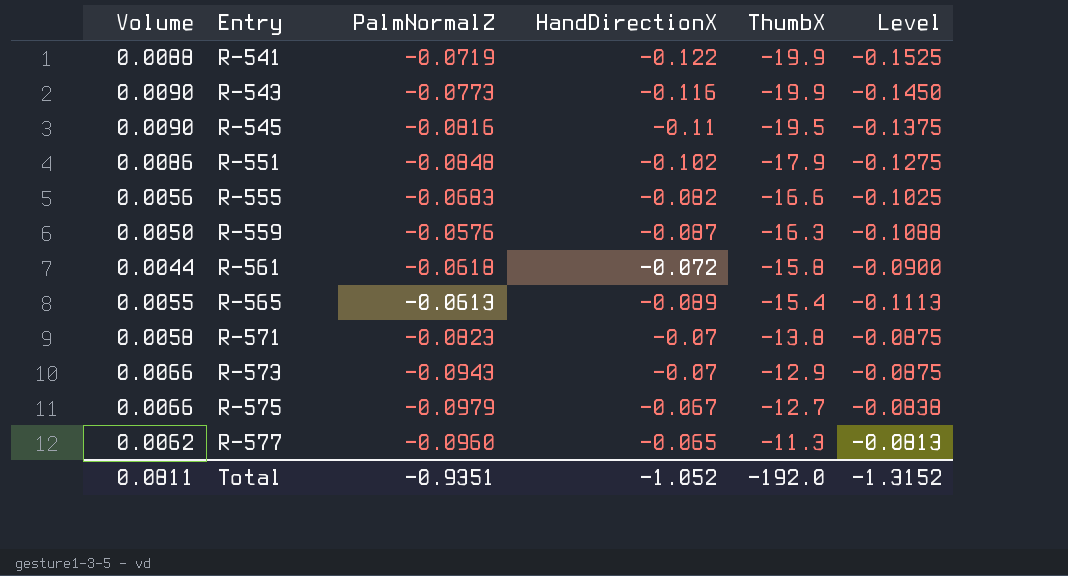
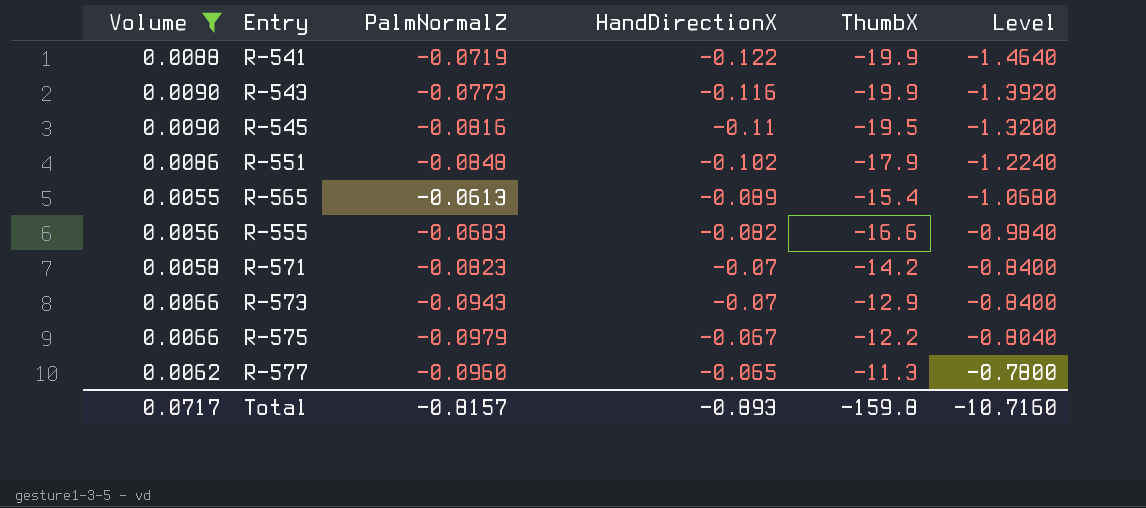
filter: none -> Volume >= 0.0055
row order: Entry ascending -> HandDirectionX ascending
column Level | formula: [HandDirectionX] * 1.25 -> [HandDirectionX] * 12
R-571 | ThumbX: -13.8 -> -14.2
R-575 | ThumbX: -12.7 -> -12.2
Total | Volume: 0.0811 -> 0.0717
Total | PalmNormalZ: -0.9351 -> -0.8157
Total | HandDirectionX: -1.052 -> -0.893
Total | ThumbX: -192.0 -> -159.8
Total | Level: -1.3152 -> -10.7160

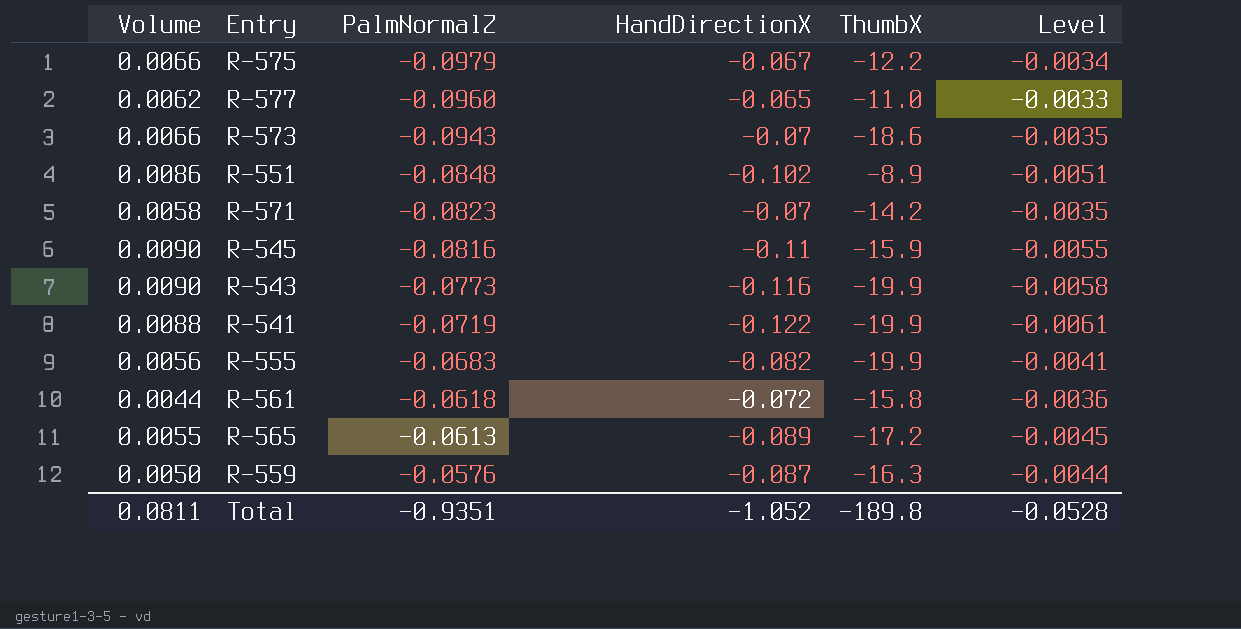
filter: Volume >= 0.0055 -> none
row order: HandDirectionX ascending -> PalmNormalZ ascending
column Level | formula: [HandDirectionX] * 12 -> [HandDirectionX] * 0.05
R-577 | ThumbX: -11.3 -> -11.0
R-573 | ThumbX: -12.9 -> -18.6
R-551 | ThumbX: -17.9 -> -8.9
R-545 | ThumbX: -19.5 -> -15.9
R-555 | ThumbX: -16.6 -> -19.9
R-565 | ThumbX: -15.4 -> -17.2
Total | Volume: 0.0717 -> 0.0811
Total | PalmNormalZ: -0.8157 -> -0.9351
Total | HandDirectionX: -0.893 -> -1.052
Total | ThumbX: -159.8 -> -189.8
Total | Level: -10.7160 -> -0.0528

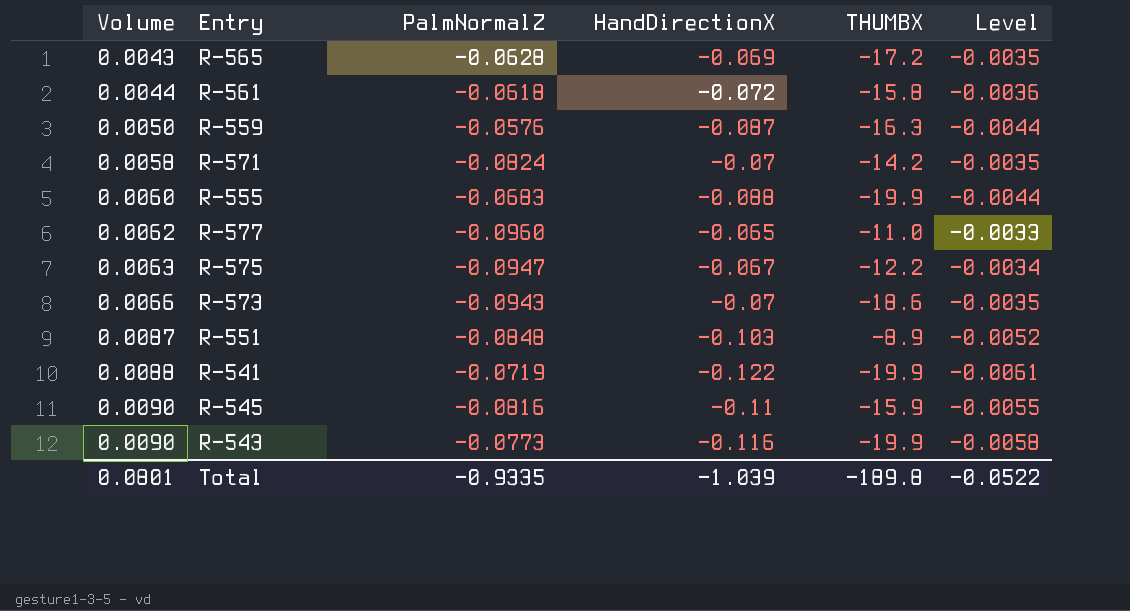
row order: PalmNormalZ ascending -> Volume ascending
column name: ThumbX -> THUMBX
R-565 | Volume: 0.0055 -> 0.0043
R-565 | PalmNormalZ: -0.0613 -> -0.0628
R-565 | HandDirectionX: -0.089 -> -0.069
R-565 | Level: -0.0045 -> -0.0035
R-571 | PalmNormalZ: -0.0823 -> -0.0824
R-555 | Volume: 0.0056 -> 0.0060
R-555 | HandDirectionX: -0.082 -> -0.088
R-555 | Level: -0.0041 -> -0.0044
R-575 | Volume: 0.0066 -> 0.0063
R-575 | PalmNormalZ: -0.0979 -> -0.0947
R-551 | Volume: 0.0086 -> 0.0087
R-551 | HandDirectionX: -0.102 -> -0.103
R-551 | Level: -0.0051 -> -0.0052
Total | Volume: 0.0811 -> 0.0801
Total | PalmNormalZ: -0.9351 -> -0.9335
Total | HandDirectionX: -1.052 -> -1.039
Total | Level: -0.0528 -> -0.0522

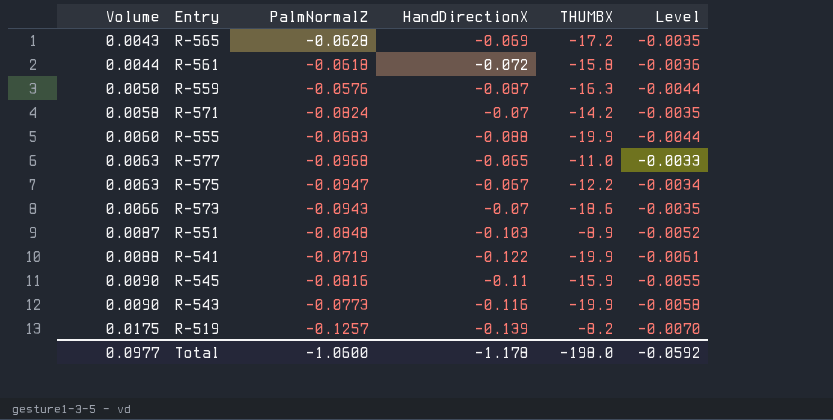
R-577 | Volume: 0.0062 -> 0.0063
R-577 | PalmNormalZ: -0.0960 -> -0.0968
row R-519: none -> 0.0175 | -0.1257 | -0.139 | -8.2 | -0.0070
Total | Volume: 0.0801 -> 0.0977
Total | PalmNormalZ: -0.9335 -> -1.0600
Total | HandDirectionX: -1.039 -> -1.178
Total | THUMBX: -189.8 -> -198.0
Total | Level: -0.0522 -> -0.0592

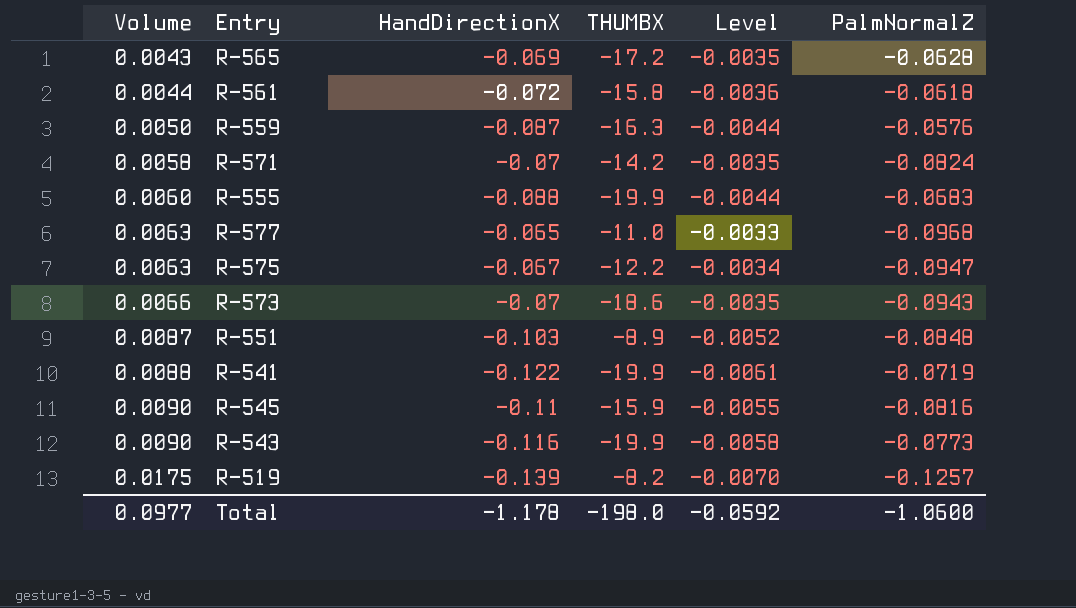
column PalmNormalZ | position: 3 -> 6

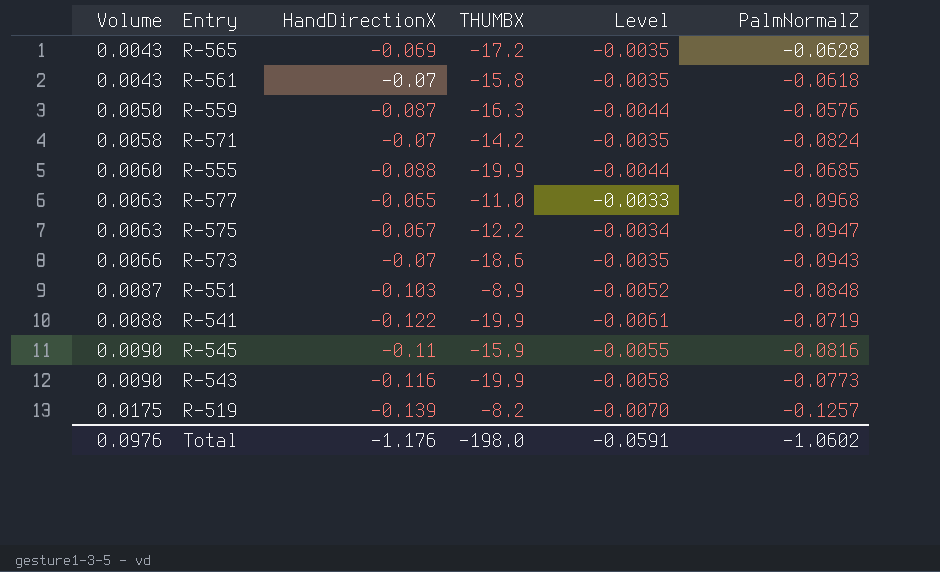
R-561 | Volume: 0.0044 -> 0.0043
R-561 | HandDirectionX: -0.072 -> -0.07
R-561 | Level: -0.0036 -> -0.0035
R-555 | PalmNormalZ: -0.0683 -> -0.0685
Total | Volume: 0.0977 -> 0.0976
Total | HandDirectionX: -1.178 -> -1.176
Total | Level: -0.0592 -> -0.0591
Total | PalmNormalZ: -1.0600 -> -1.0602

